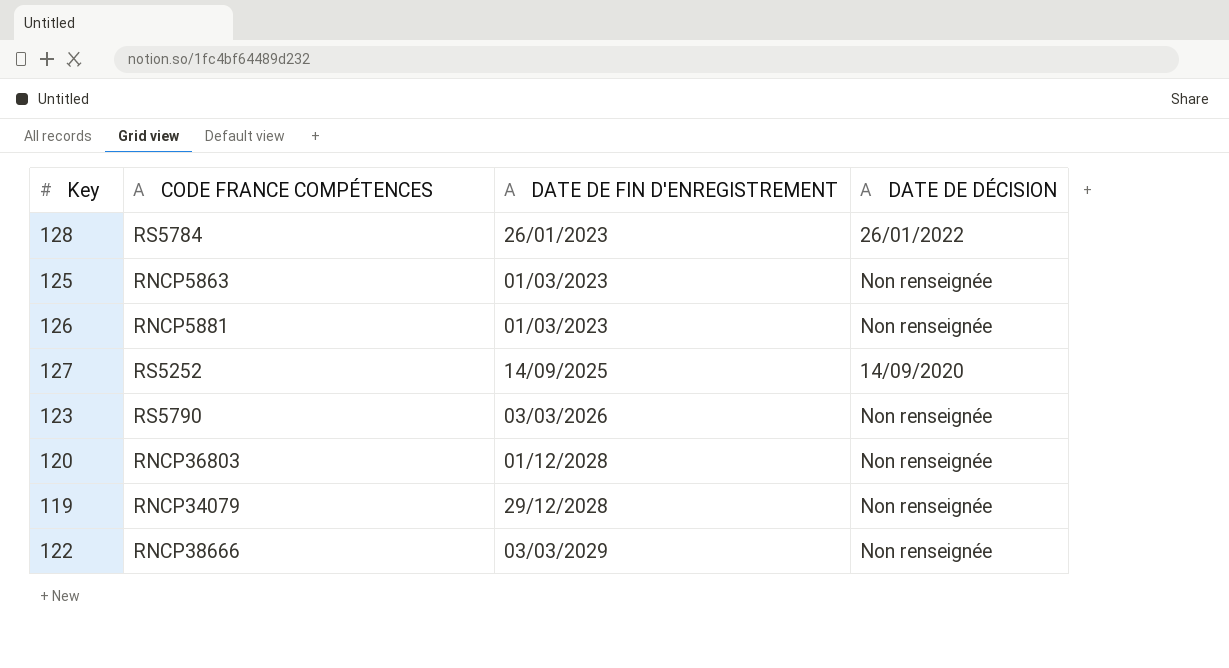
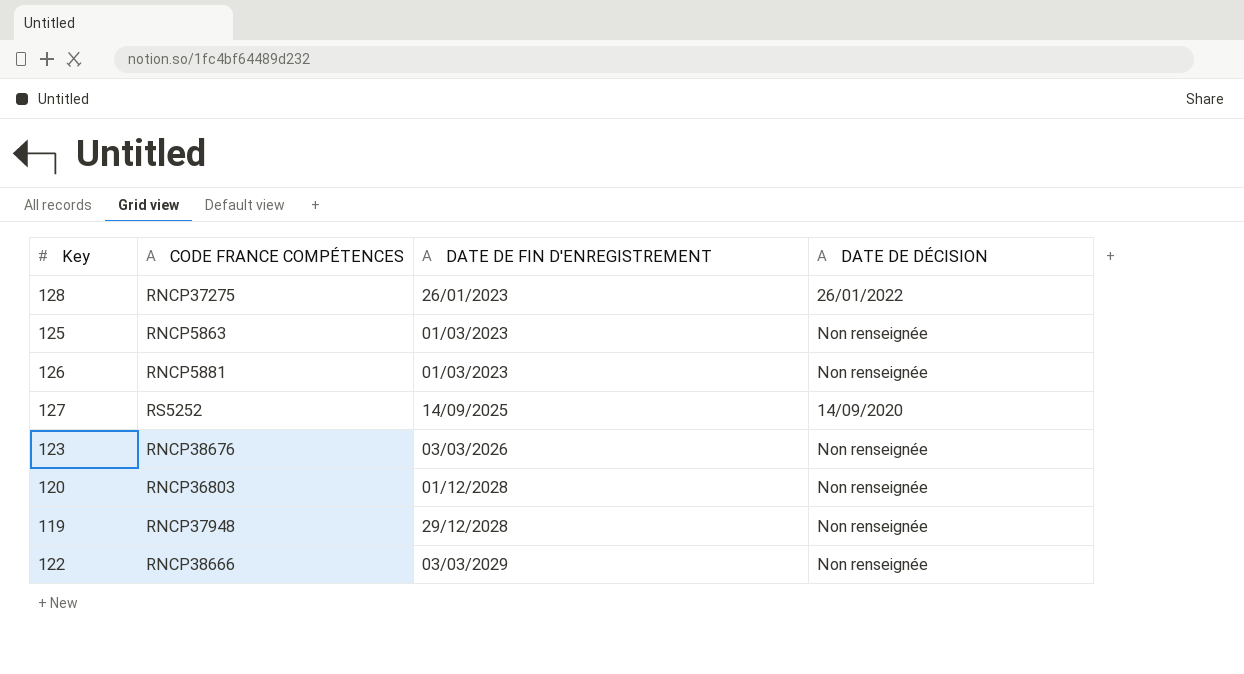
128 | CODE FRANCE COMPÉTENCES: RS5784 -> RNCP37275
123 | CODE FRANCE COMPÉTENCES: RS5790 -> RNCP38676
119 | CODE FRANCE COMPÉTENCES: RNCP34079 -> RNCP37948

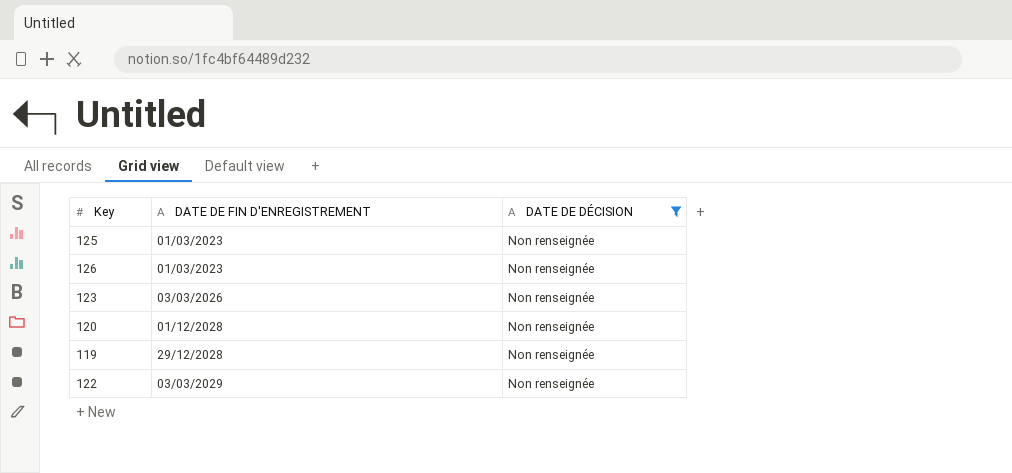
filter: none -> DATE DE DÉCISION = Non renseignée
column CODE FRANCE COMPÉTENCES | position: 2 -> none

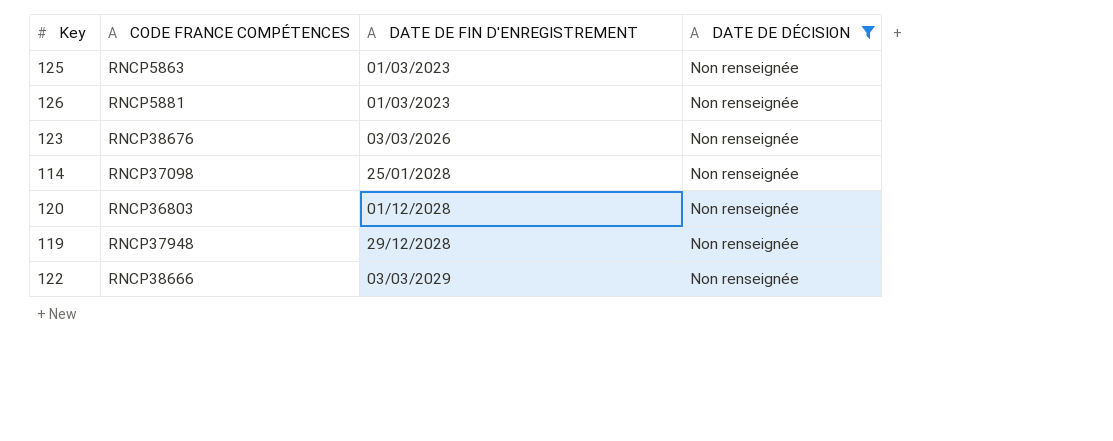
column CODE FRANCE COMPÉTENCES | position: none -> 2
row 114: none -> RNCP37098 | 25/01/2028 | Non renseignée

